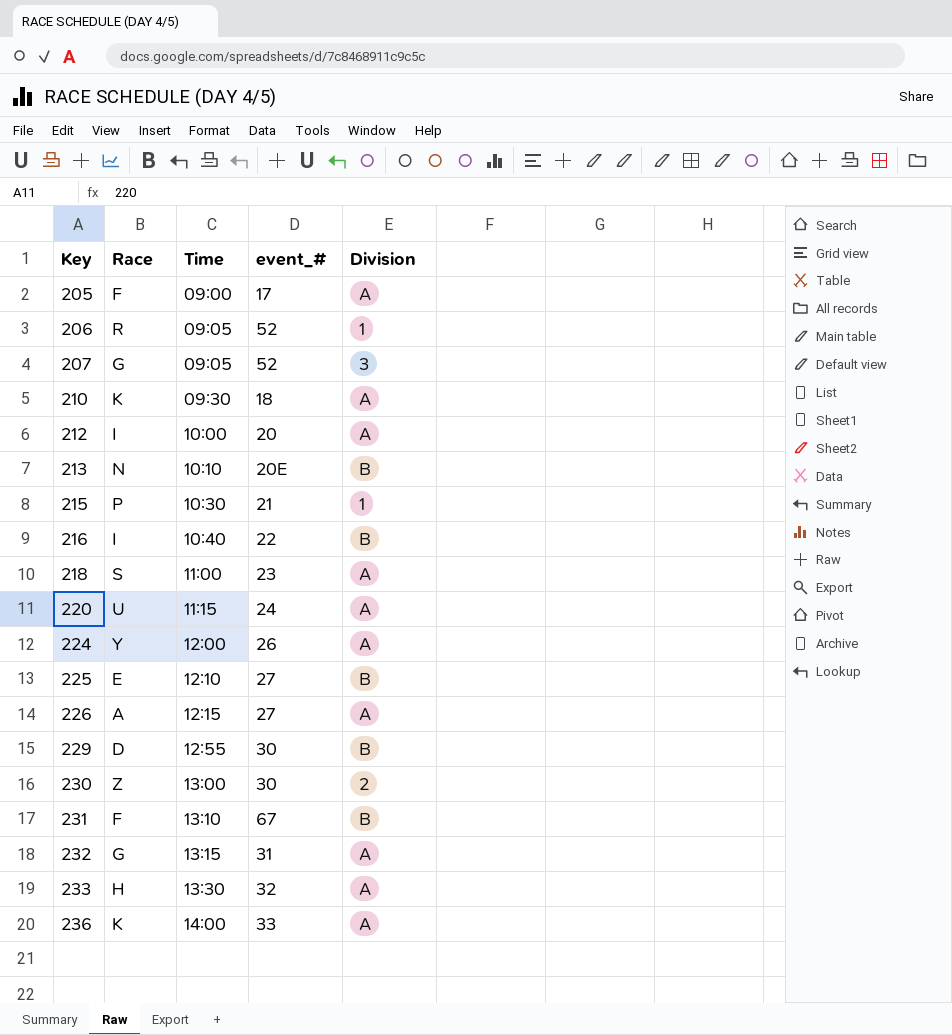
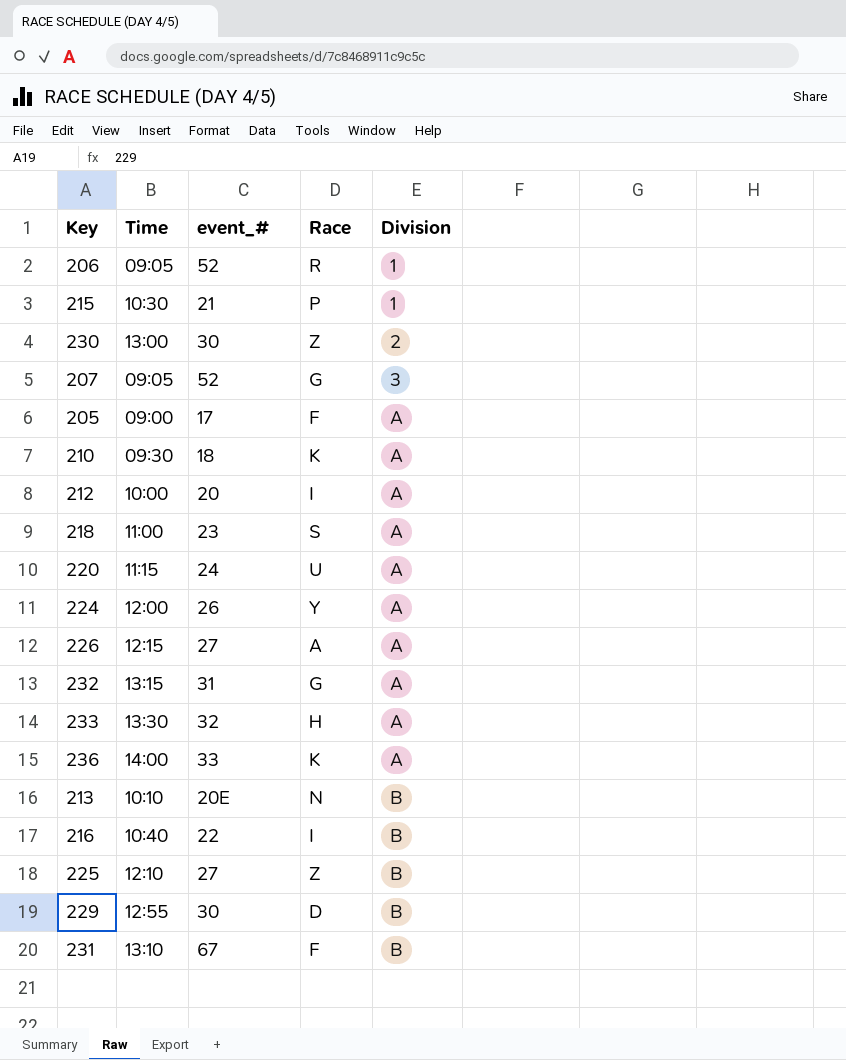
row order: Key ascending -> Division ascending
column Race | position: 2 -> 4
225 | Race: E -> Z

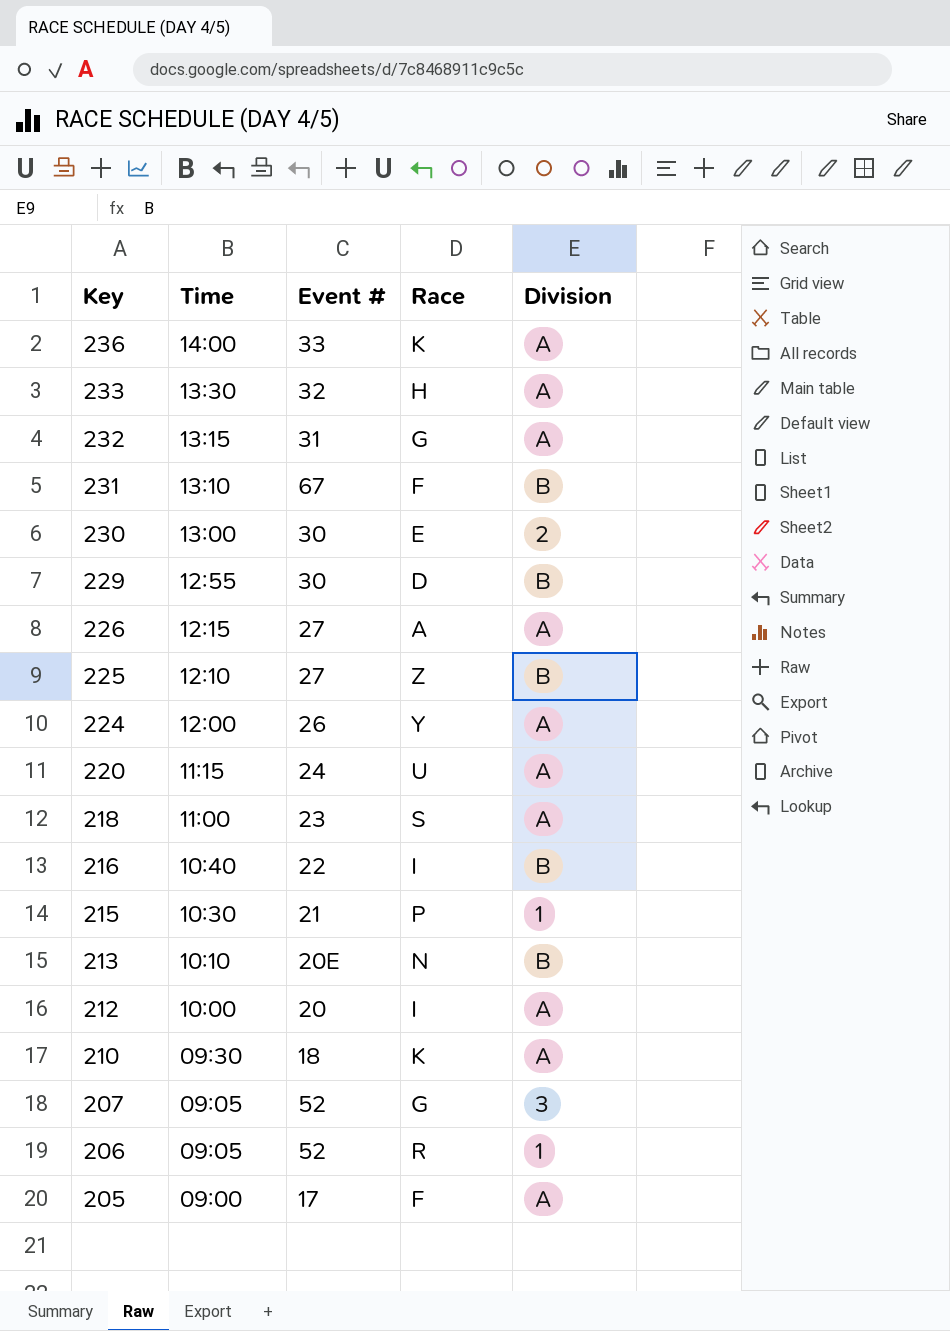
row order: Division ascending -> Key descending
column name: event_# -> Event #
230 | Race: Z -> E

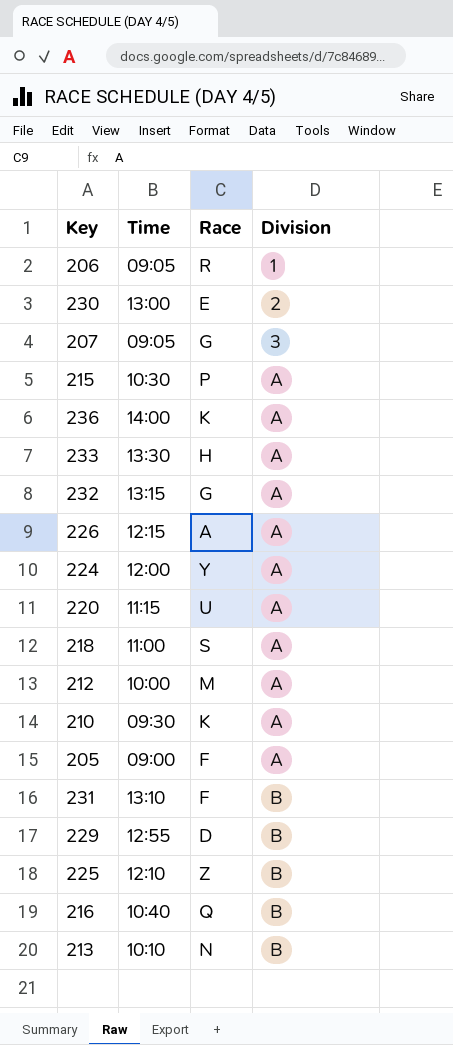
row order: Key descending -> Division ascending
column Event # | position: 3 -> none
215 | Division: 1 -> A
212 | Race: I -> M
216 | Race: I -> Q

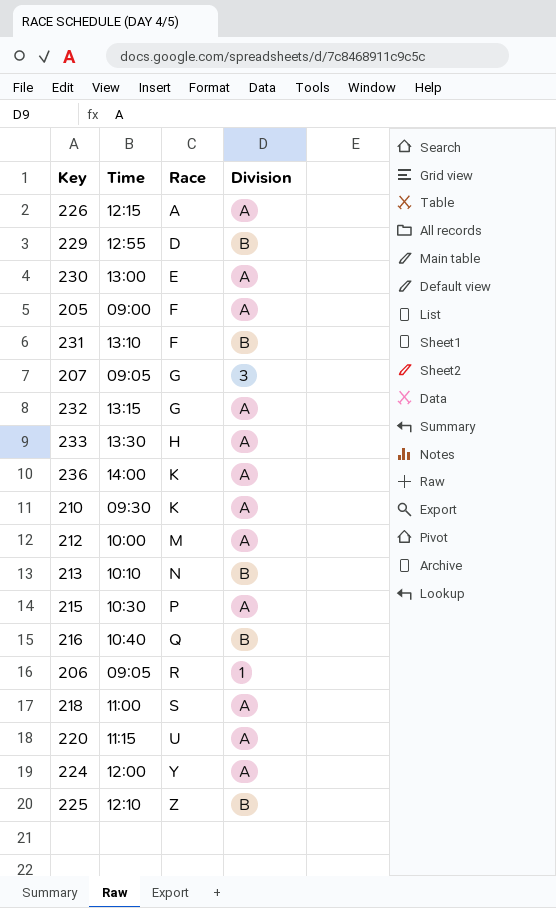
row order: Division ascending -> Race ascending
230 | Division: 2 -> A

